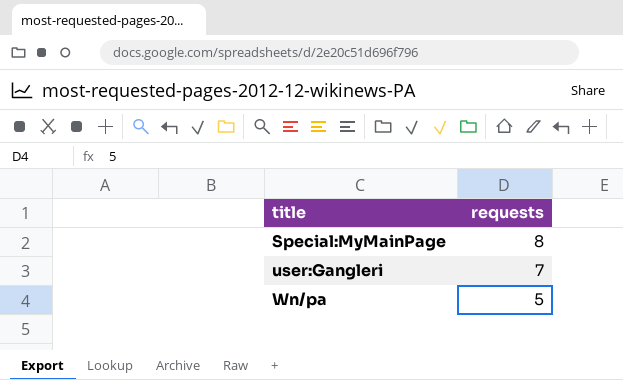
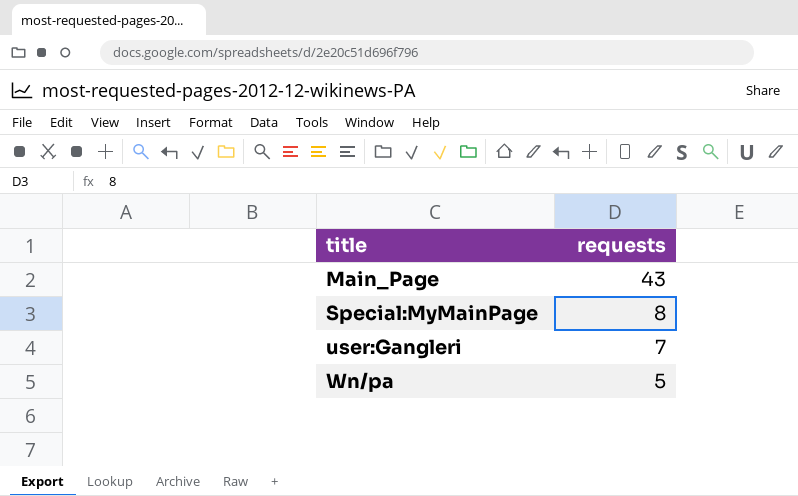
row Main_Page: none -> 43

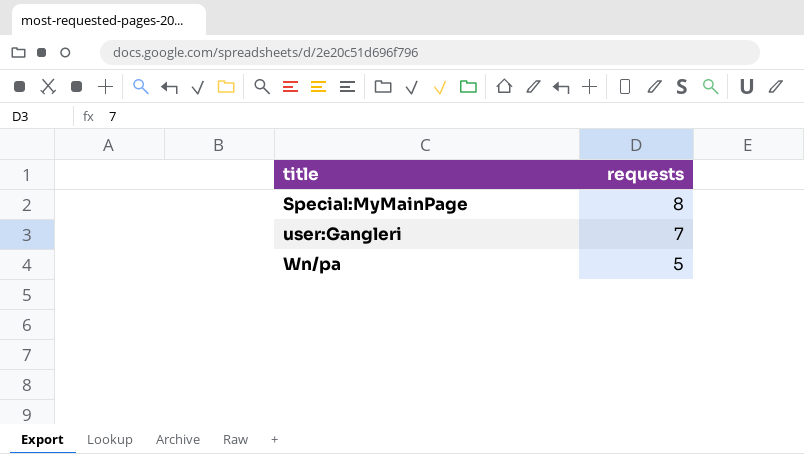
row Main_Page: 43 -> none

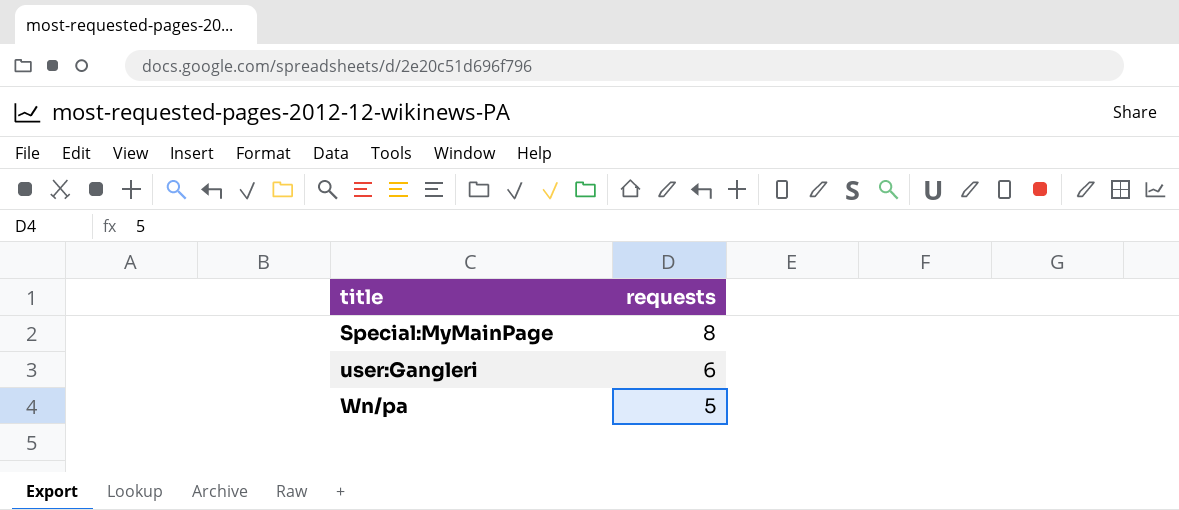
user:Gangleri | requests: 7 -> 6

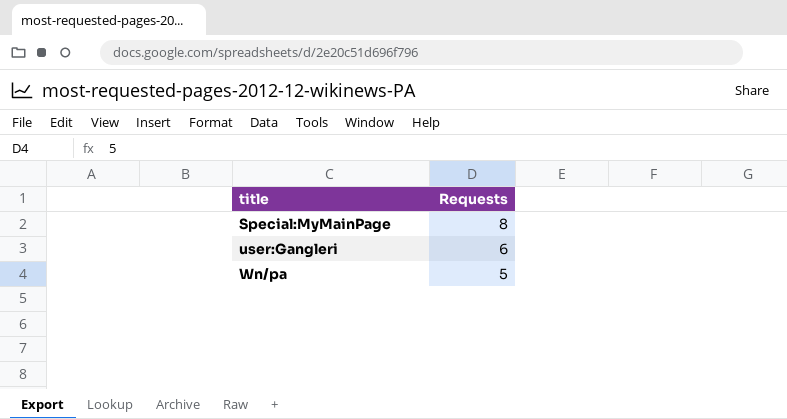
column name: requests -> Requests

